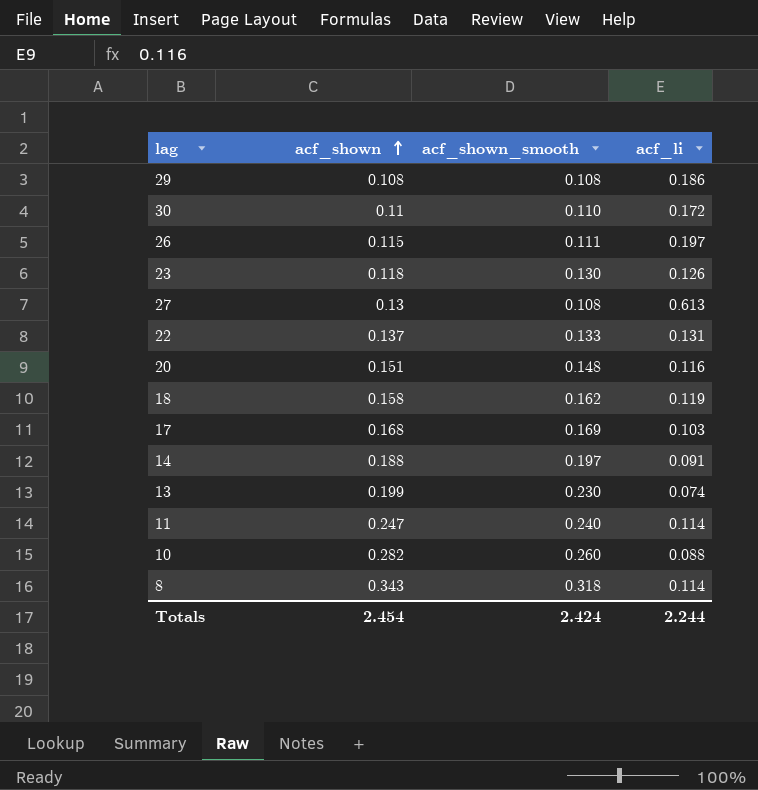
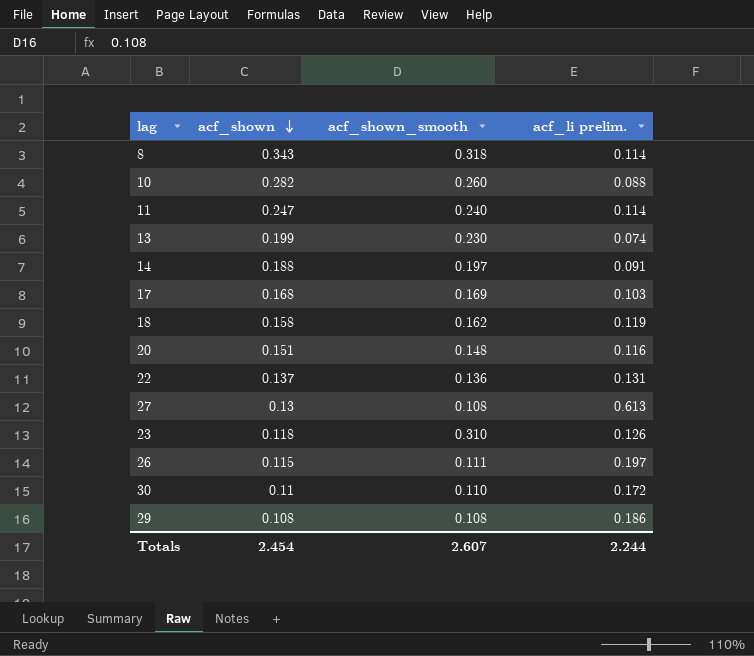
row order: acf_shown ascending -> acf_shown descending
column name: acf_li -> acf_li prelim.
22 | acf_shown_smooth: 0.133 -> 0.136
23 | acf_shown_smooth: 0.130 -> 0.310
Totals | acf_shown_smooth: 2.424 -> 2.607

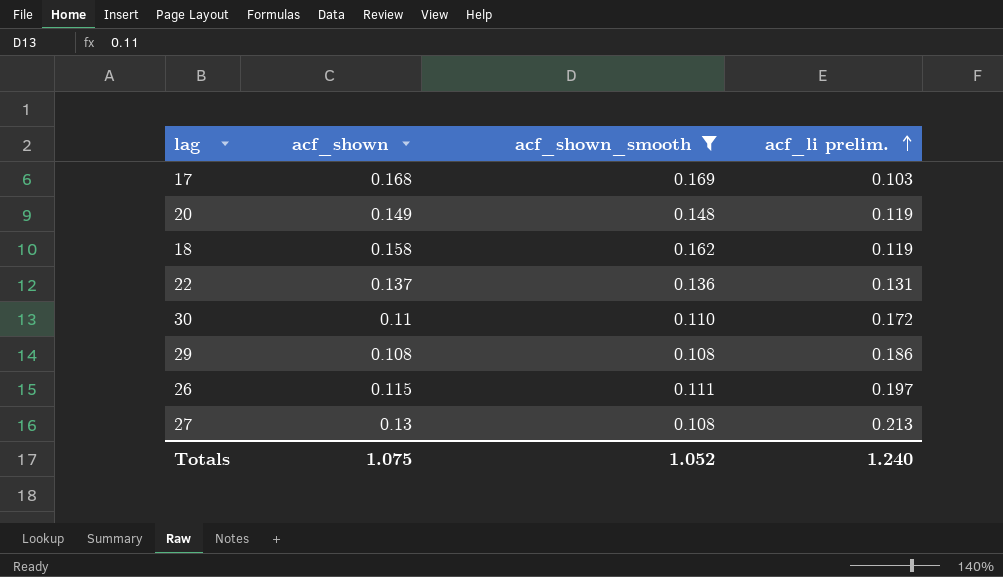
filter: none -> acf_shown_smooth <= 0.169
row order: acf_shown descending -> acf_li prelim. ascending
20 | acf_shown: 0.151 -> 0.149
20 | acf_li prelim.: 0.116 -> 0.119
27 | acf_li prelim.: 0.613 -> 0.213
Totals | acf_shown: 2.454 -> 1.075
Totals | acf_shown_smooth: 2.607 -> 1.052
Totals | acf_li prelim.: 2.244 -> 1.240

